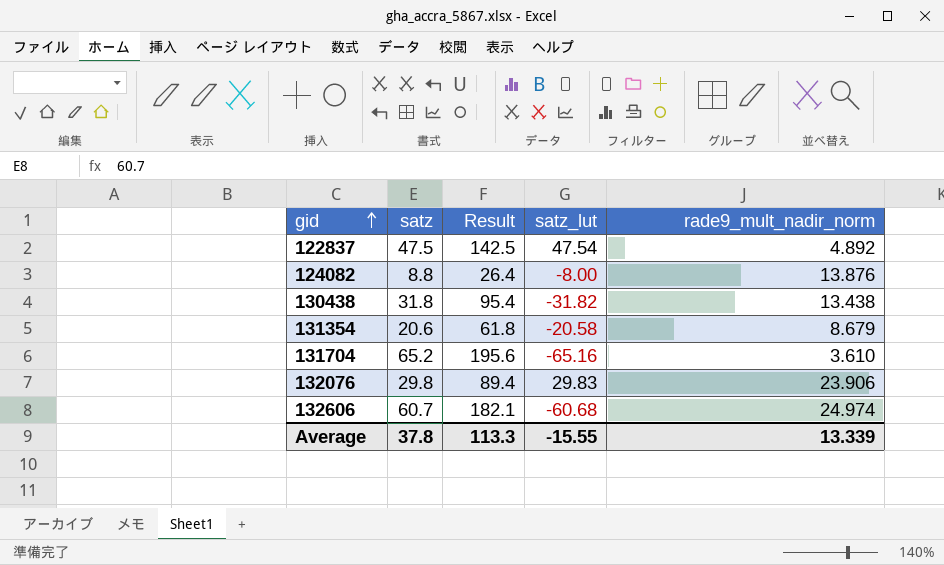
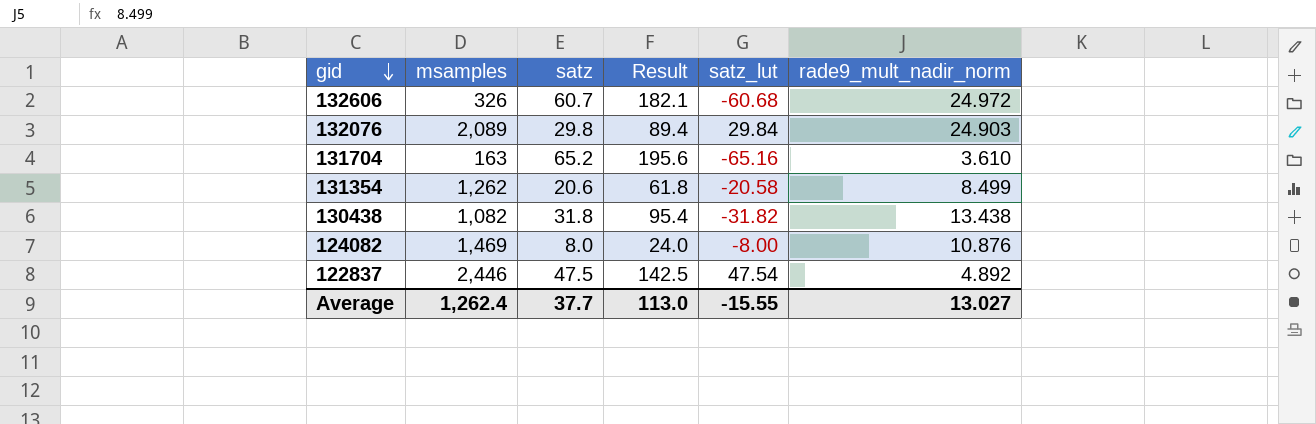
row order: gid ascending -> gid descending
column msamples | position: none -> 2
132606 | rade9_mult_nadir_norm: 24.974 -> 24.972
132076 | satz_lut: 29.83 -> 29.84
132076 | rade9_mult_nadir_norm: 23.906 -> 24.903
131354 | rade9_mult_nadir_norm: 8.679 -> 8.499
124082 | satz: 8.8 -> 8.0
124082 | Result: 26.4 -> 24.0
124082 | rade9_mult_nadir_norm: 13.876 -> 10.876
Average | satz: 37.8 -> 37.7
Average | Result: 113.3 -> 113.0
Average | rade9_mult_nadir_norm: 13.339 -> 13.027

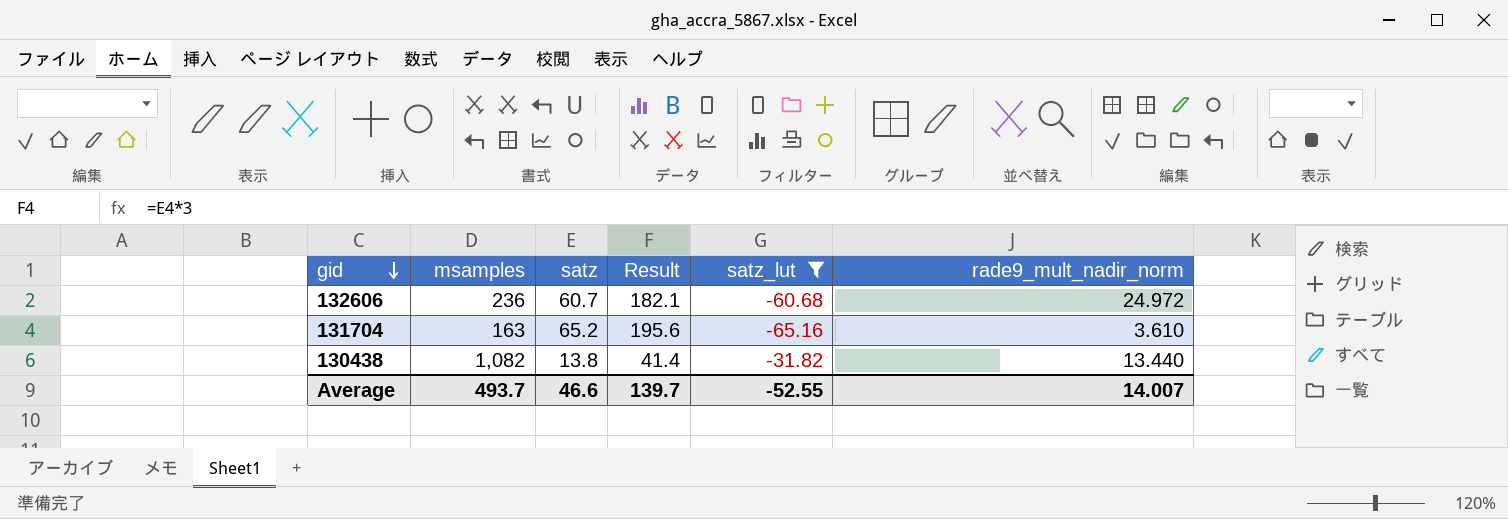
filter: none -> satz_lut <= -31.82
132606 | msamples: 326 -> 236
130438 | satz: 31.8 -> 13.8
130438 | Result: 95.4 -> 41.4
130438 | rade9_mult_nadir_norm: 13.438 -> 13.440
Average | msamples: 1,262.4 -> 493.7
Average | satz: 37.7 -> 46.6
Average | Result: 113.0 -> 139.7
Average | satz_lut: -15.55 -> -52.55
Average | rade9_mult_nadir_norm: 13.027 -> 14.007

